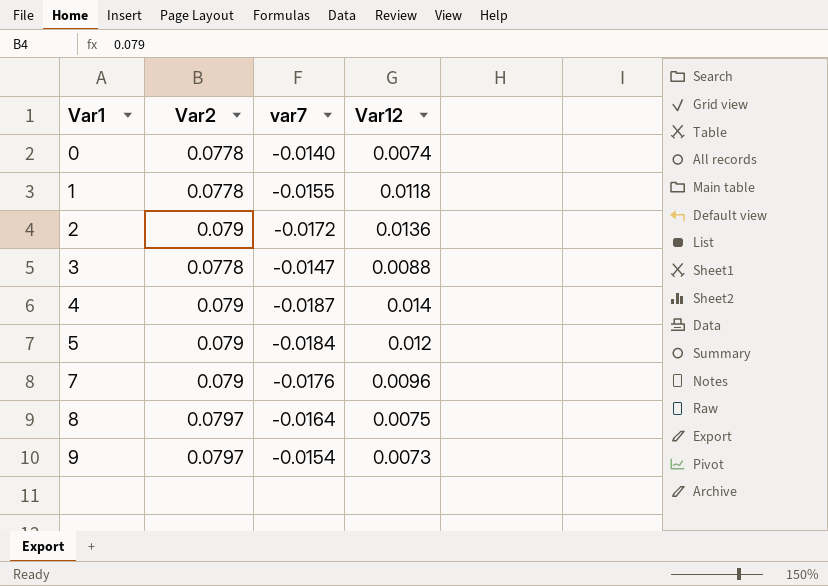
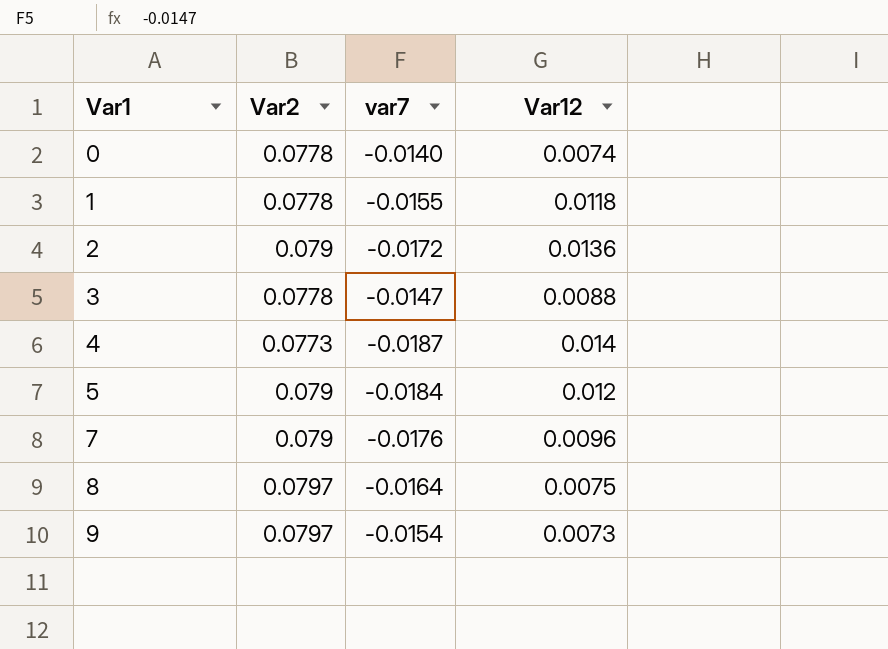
4 | Var2: 0.079 -> 0.0773

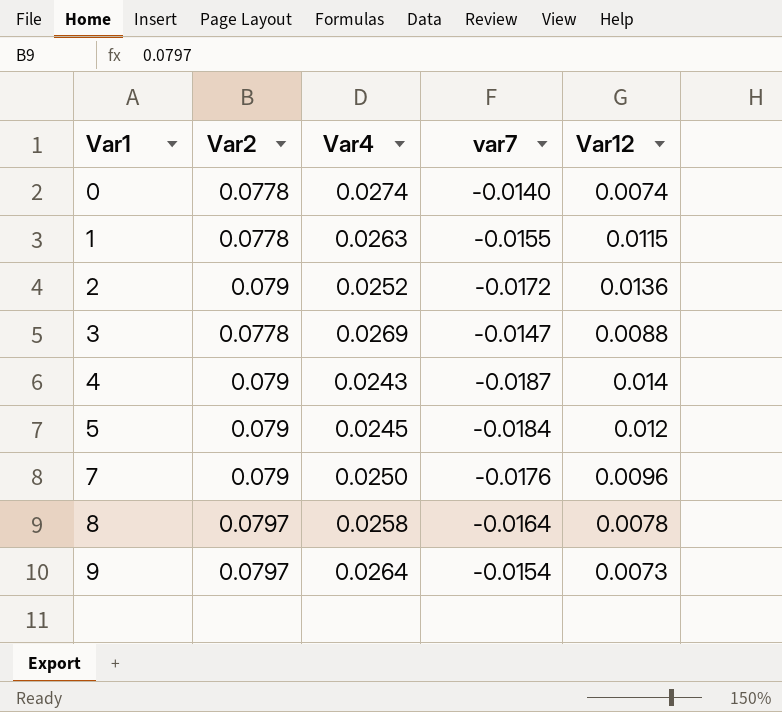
column Var4 | position: none -> 3
1 | Var12: 0.0118 -> 0.0115
4 | Var2: 0.0773 -> 0.079
8 | Var12: 0.0075 -> 0.0078

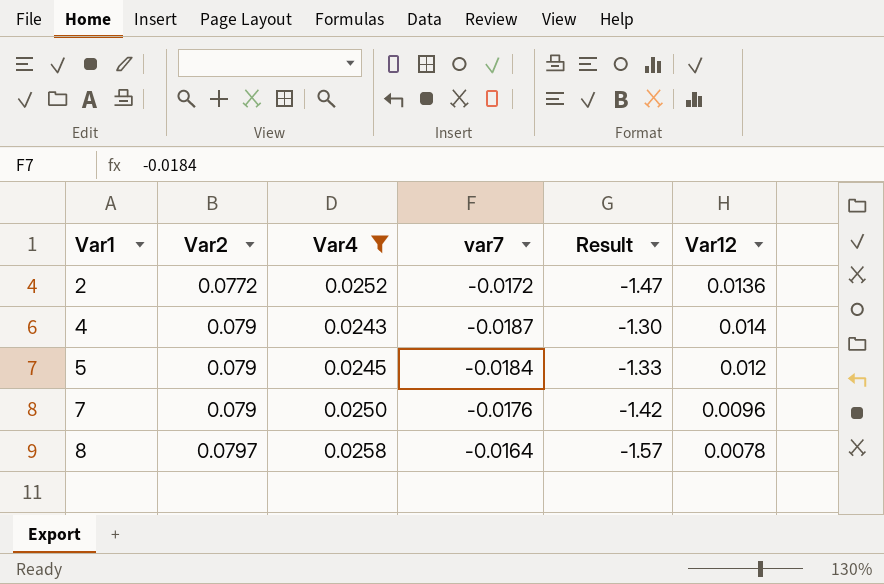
filter: none -> Var4 <= 0.0258
column Result | formula: none -> [Var4] / [var7]
2 | Var2: 0.079 -> 0.0772

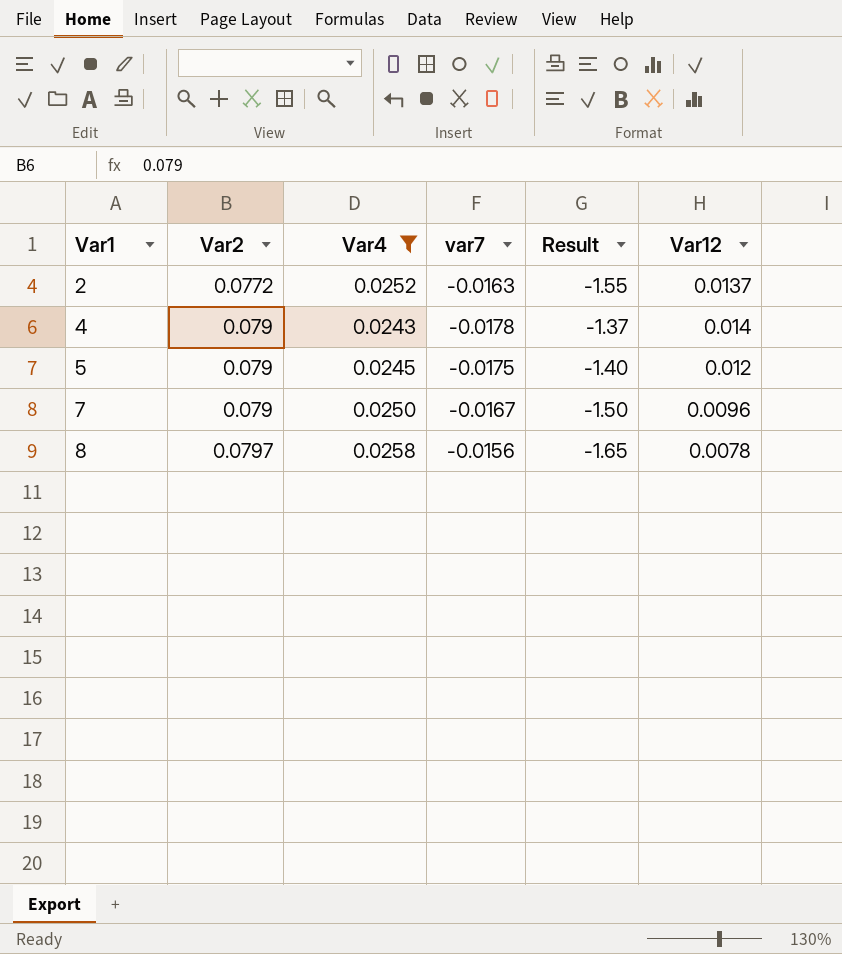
2 | var7: -0.0172 -> -0.0163
2 | Result: -1.47 -> -1.55
2 | Var12: 0.0136 -> 0.0137
4 | var7: -0.0187 -> -0.0178
4 | Result: -1.30 -> -1.37
5 | var7: -0.0184 -> -0.0175
5 | Result: -1.33 -> -1.40
7 | var7: -0.0176 -> -0.0167
7 | Result: -1.42 -> -1.50
8 | var7: -0.0164 -> -0.0156
8 | Result: -1.57 -> -1.65

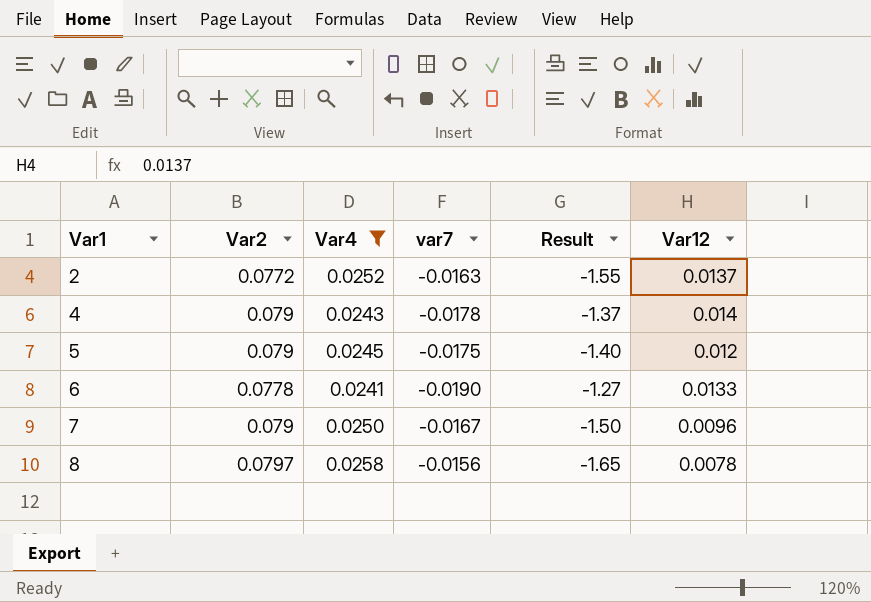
row 6: none -> 0.0778 | 0.0241 | -0.0190 | -1.27 | 0.0133

